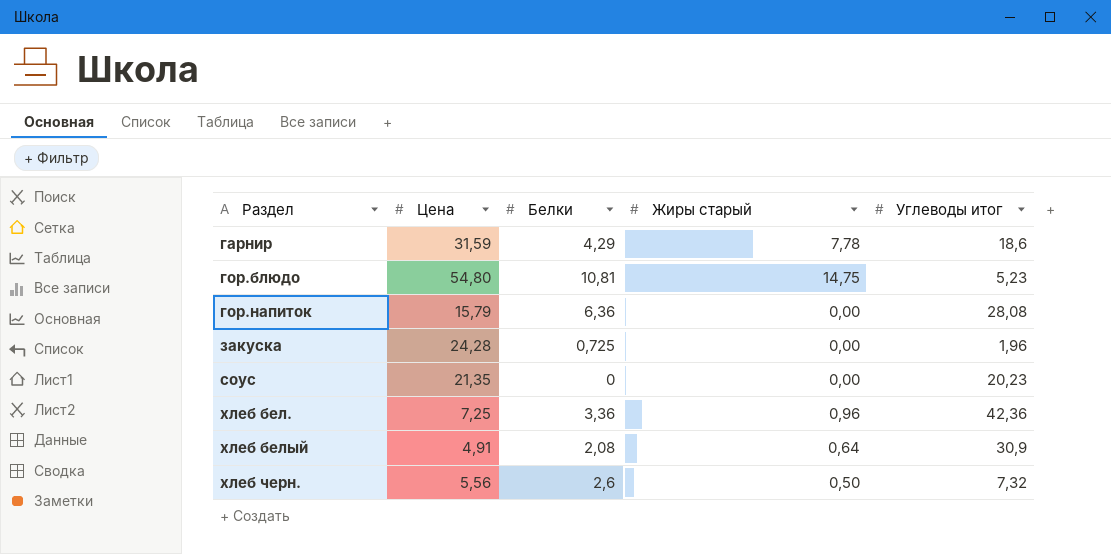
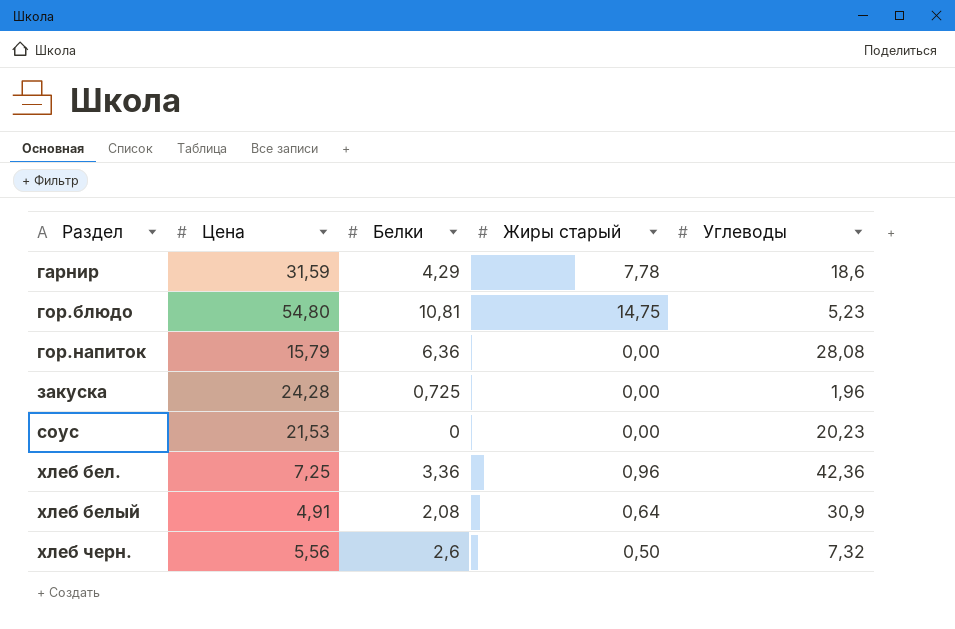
column name: Углеводы итог -> Углеводы
соус | Цена: 21,35 -> 21,53

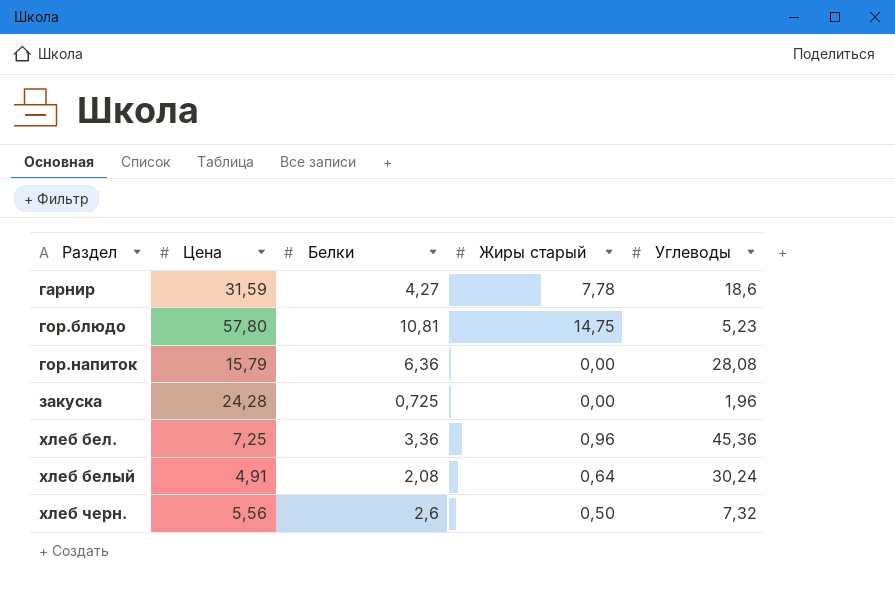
row соус: 21,53 | 0 | 0,00 | 20,23 -> none
гарнир | Белки: 4,29 -> 4,27
гор.блюдо | Цена: 54,80 -> 57,80
хлеб бел. | Углеводы: 42,36 -> 45,36
хлеб белый | Углеводы: 30,9 -> 30,24

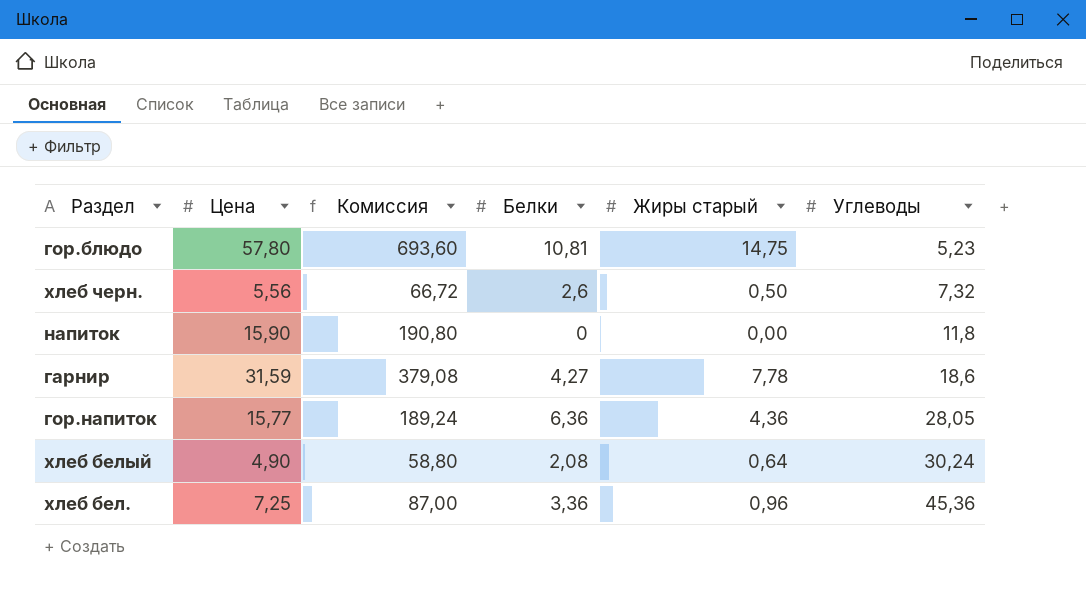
row order: Раздел ascending -> Углеводы ascending
column Комиссия | formula: none -> [Цена] * 12
row закуска: 24,28 | 0,725 | 0,00 | 1,96 -> none
row напиток: none -> 15,90 | 190,80 | 0 | 0,00 | 11,8
гор.напиток | Цена: 15,79 -> 15,77
гор.напиток | Жиры старый: 0,00 -> 4,36
гор.напиток | Углеводы: 28,08 -> 28,05
хлеб белый | Цена: 4,91 -> 4,90

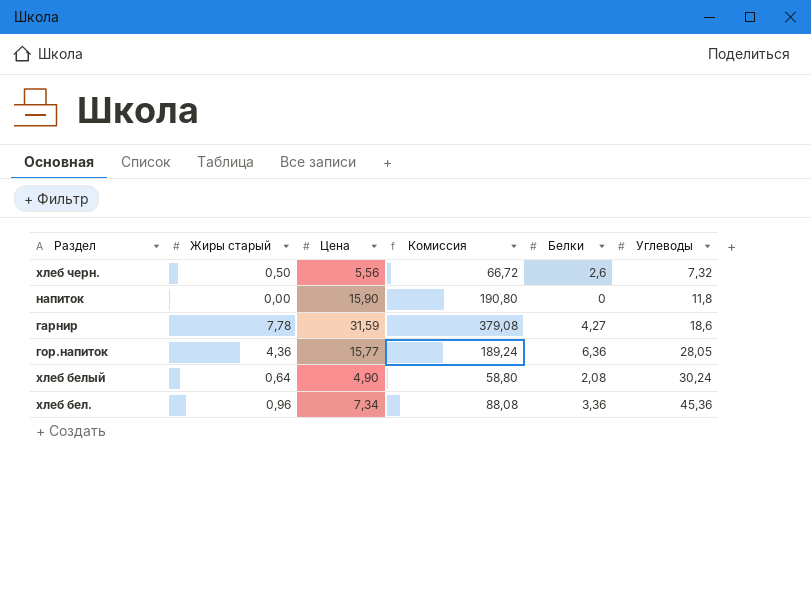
column Жиры старый | position: 5 -> 2
row гор.блюдо: 57,80 | 693,60 | 10,81 | 14,75 | 5,23 -> none
хлеб бел. | Цена: 7,25 -> 7,34
хлеб бел. | Комиссия: 87,00 -> 88,08

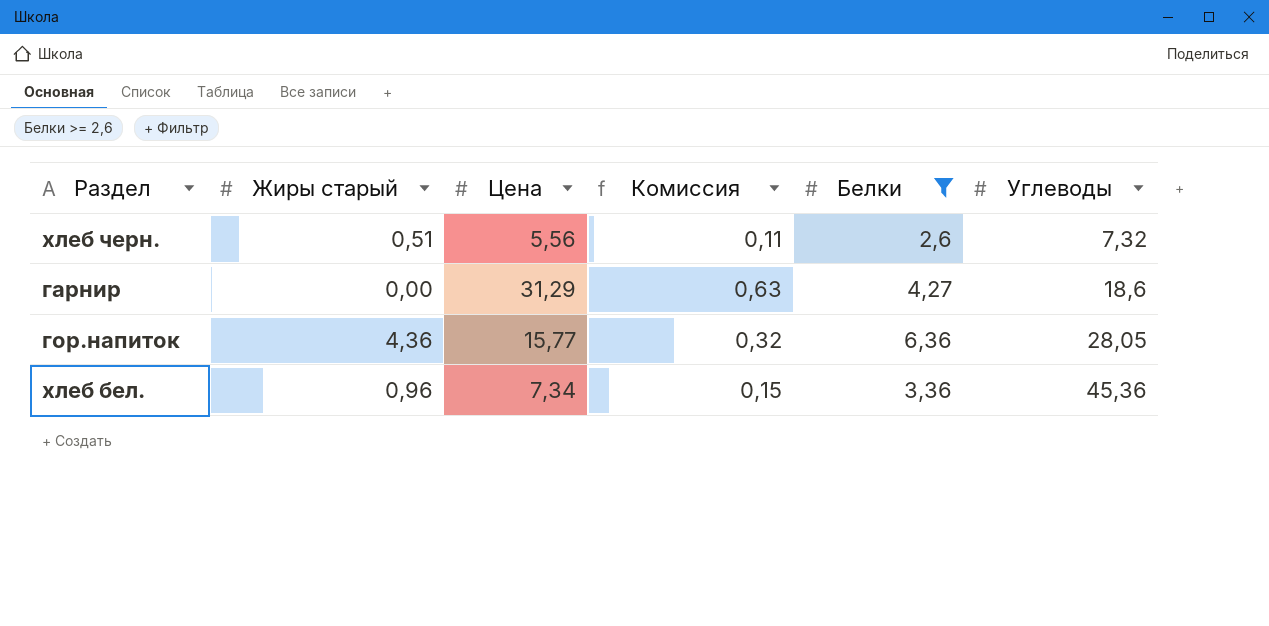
filter: none -> Белки >= 2,6
column Комиссия | formula: [Цена] * 12 -> [Цена] * 0,02
хлеб черн. | Жиры старый: 0,50 -> 0,51
гарнир | Жиры старый: 7,78 -> 0,00
гарнир | Цена: 31,59 -> 31,29

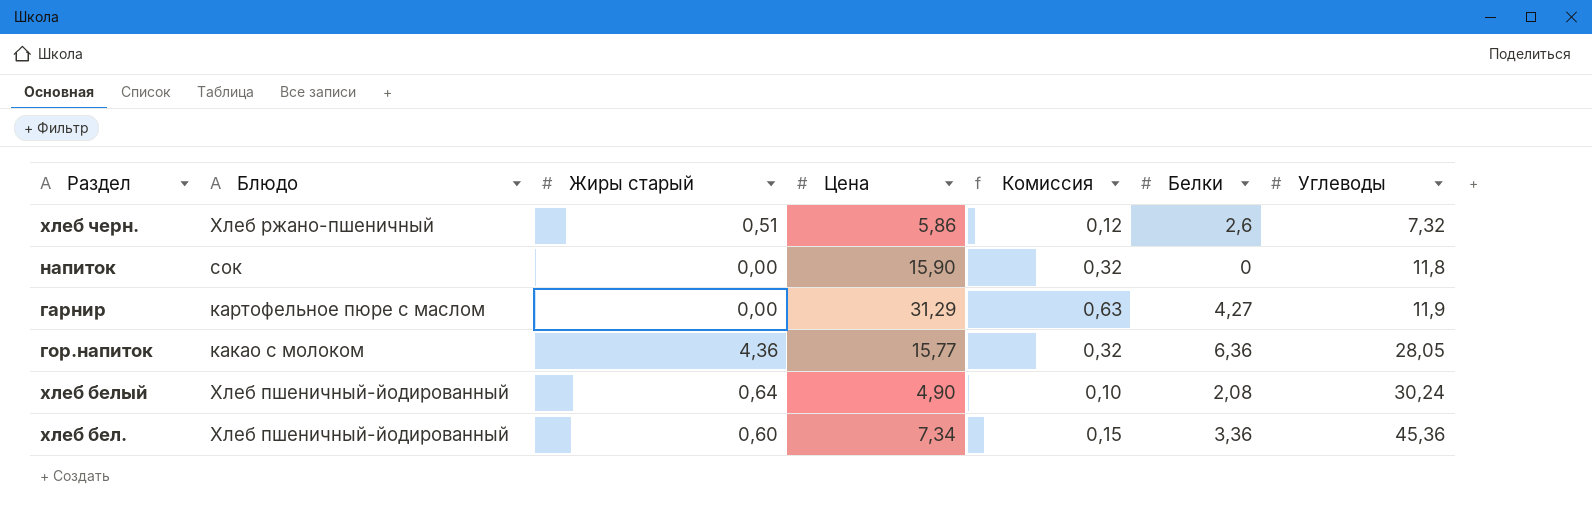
filter: Белки >= 2,6 -> none
column Блюдо | position: none -> 2
хлеб черн. | Цена: 5,56 -> 5,86
хлеб черн. | Комиссия: 0,11 -> 0,12
гарнир | Углеводы: 18,6 -> 11,9
хлеб бел. | Жиры старый: 0,96 -> 0,60

